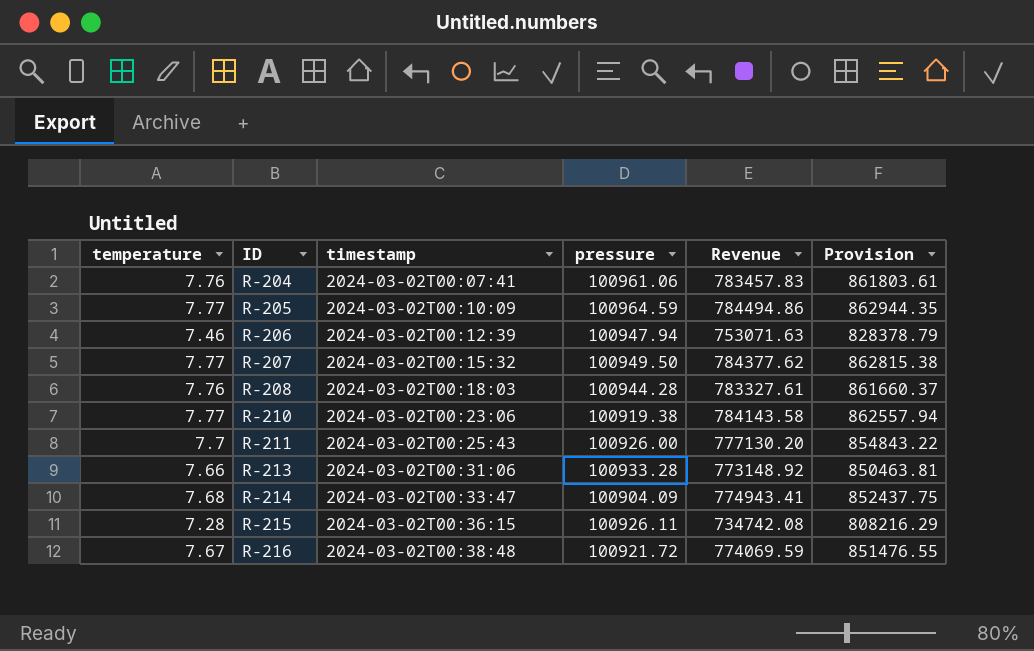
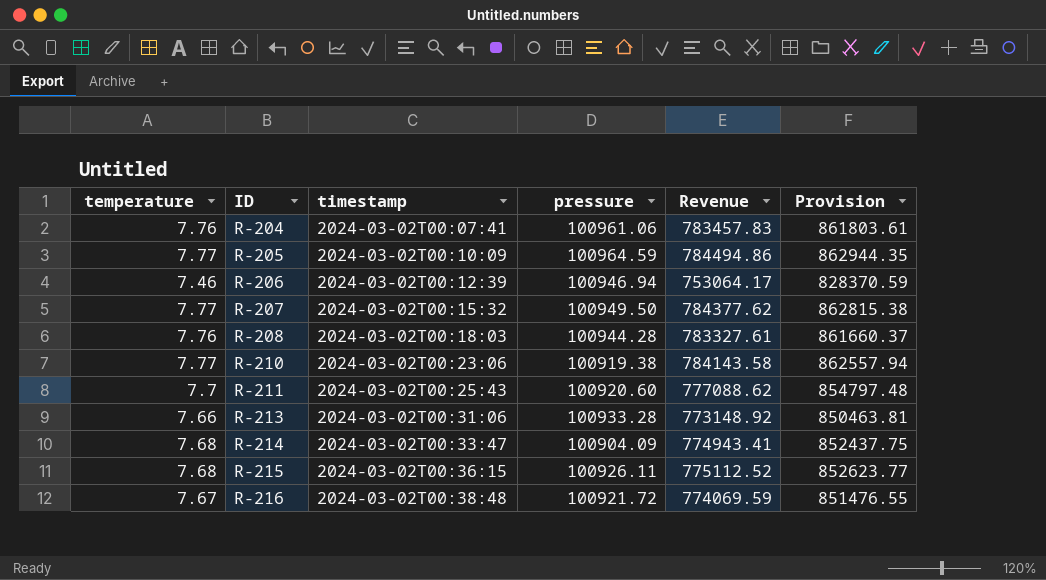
R-206 | pressure: 100947.94 -> 100946.94
R-206 | Revenue: 753071.63 -> 753064.17
R-206 | Provision: 828378.79 -> 828370.59
R-211 | pressure: 100926.00 -> 100920.60
R-211 | Revenue: 777130.20 -> 777088.62
R-211 | Provision: 854843.22 -> 854797.48
R-215 | temperature: 7.28 -> 7.68
R-215 | Revenue: 734742.08 -> 775112.52
R-215 | Provision: 808216.29 -> 852623.77

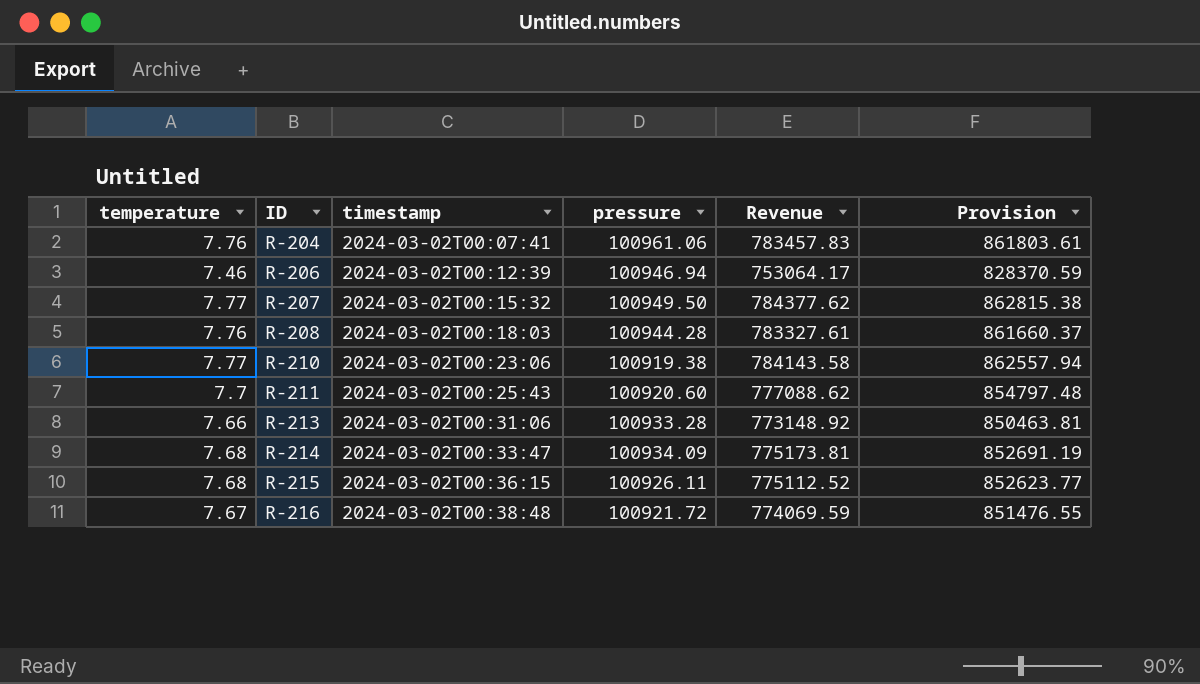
row R-205: 7.77 | 2024-03-02T00:10:09 | 100964.59 | 784494.86 | 862944.35 -> none
R-214 | pressure: 100904.09 -> 100934.09
R-214 | Revenue: 774943.41 -> 775173.81
R-214 | Provision: 852437.75 -> 852691.19

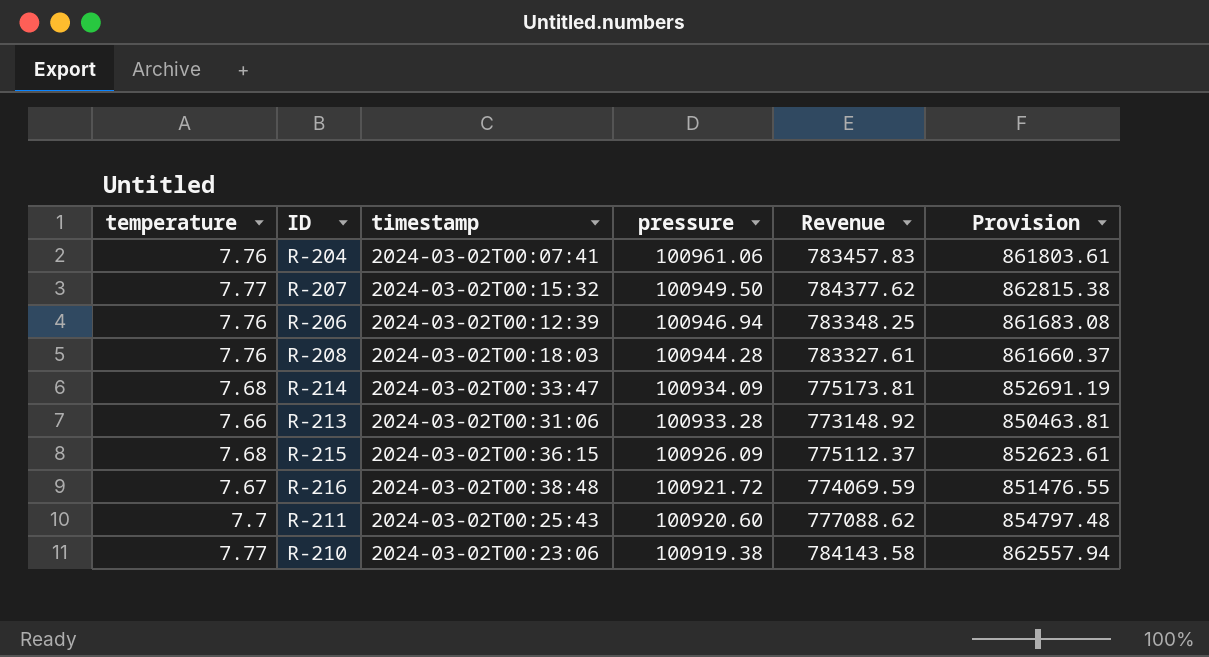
row order: ID ascending -> pressure descending
R-206 | temperature: 7.46 -> 7.76
R-206 | Revenue: 753064.17 -> 783348.25
R-206 | Provision: 828370.59 -> 861683.08
R-215 | pressure: 100926.11 -> 100926.09
R-215 | Revenue: 775112.52 -> 775112.37
R-215 | Provision: 852623.77 -> 852623.61

